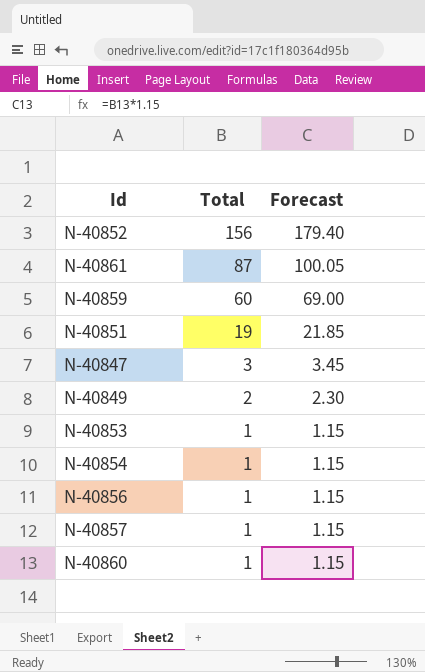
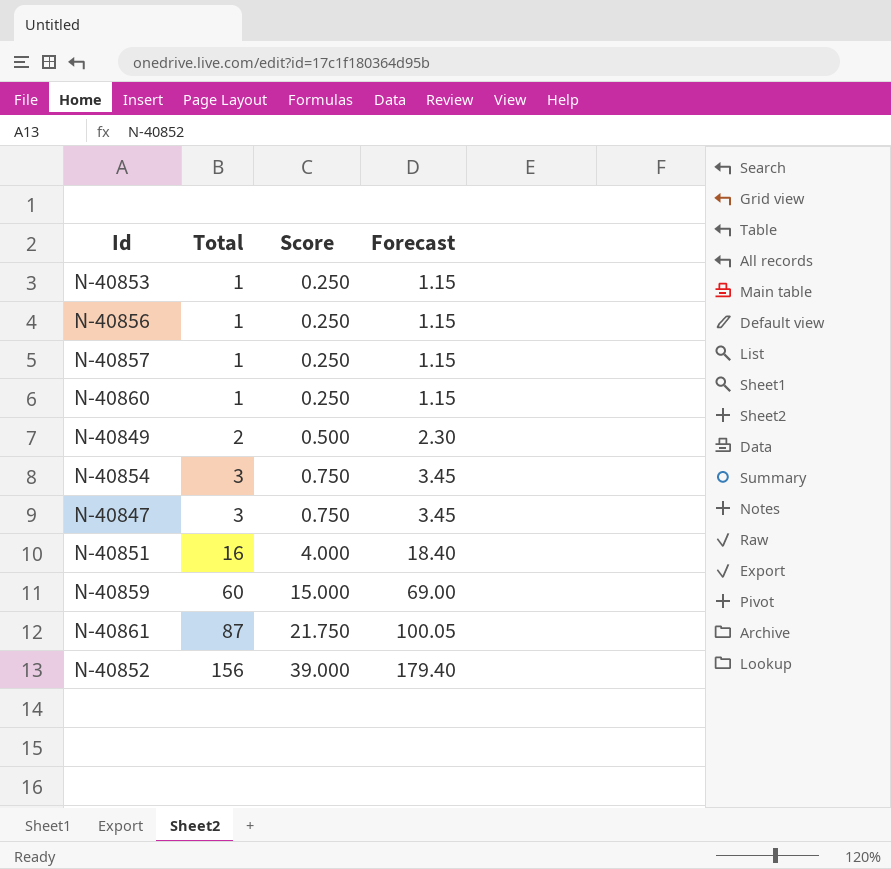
row order: Total descending -> Total ascending
column Score | formula: none -> [Total] * 0.25
N-40854 | Total: 1 -> 3
N-40854 | Forecast: 1.15 -> 3.45
N-40851 | Total: 19 -> 16
N-40851 | Forecast: 21.85 -> 18.40

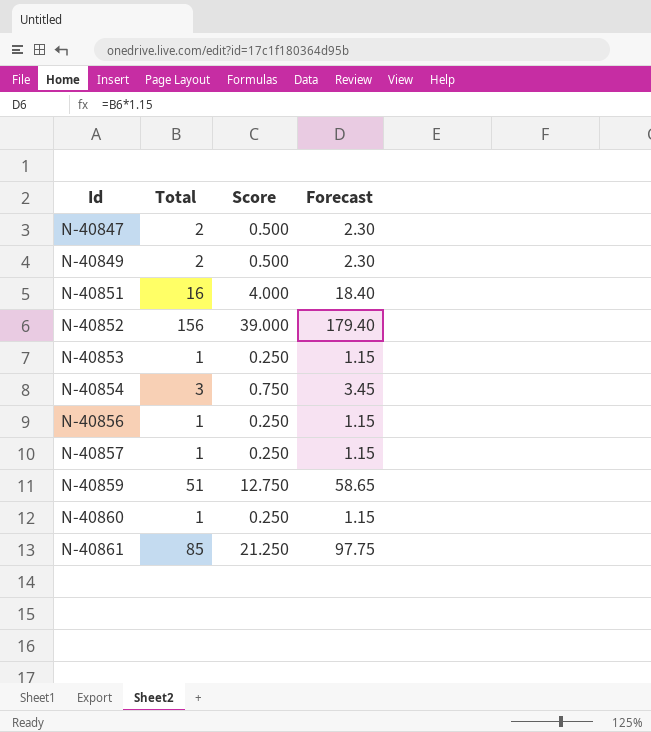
row order: Total ascending -> Id ascending
N-40847 | Total: 3 -> 2
N-40847 | Score: 0.750 -> 0.500
N-40847 | Forecast: 3.45 -> 2.30
N-40859 | Total: 60 -> 51
N-40859 | Score: 15.000 -> 12.750
N-40859 | Forecast: 69.00 -> 58.65
N-40861 | Total: 87 -> 85
N-40861 | Score: 21.750 -> 21.250
N-40861 | Forecast: 100.05 -> 97.75

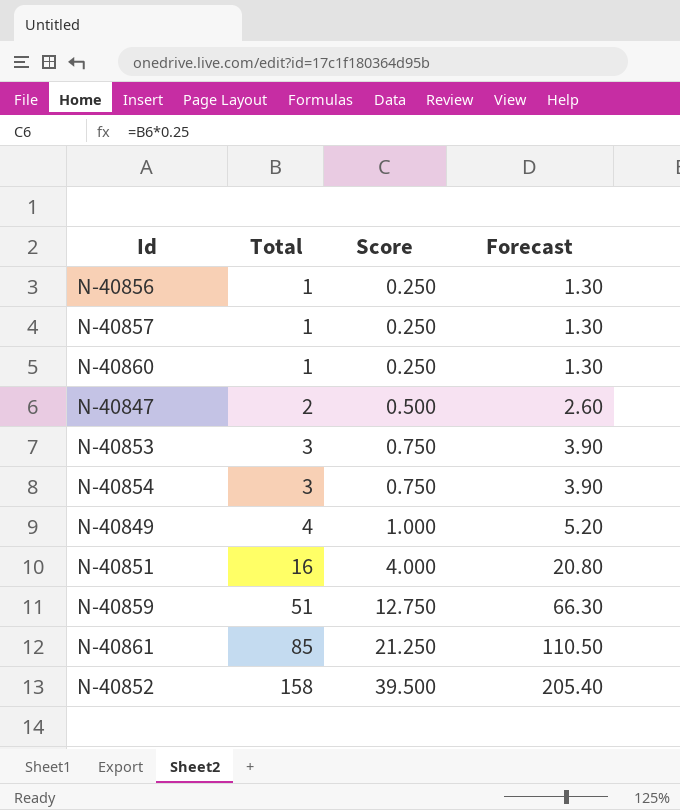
row order: Id ascending -> Total ascending
column Forecast | formula: [Total] * 1.15 -> [Total] * 1.3
N-40853 | Total: 1 -> 3
N-40853 | Score: 0.250 -> 0.750
N-40849 | Total: 2 -> 4
N-40849 | Score: 0.500 -> 1.000
N-40852 | Total: 156 -> 158
N-40852 | Score: 39.000 -> 39.500

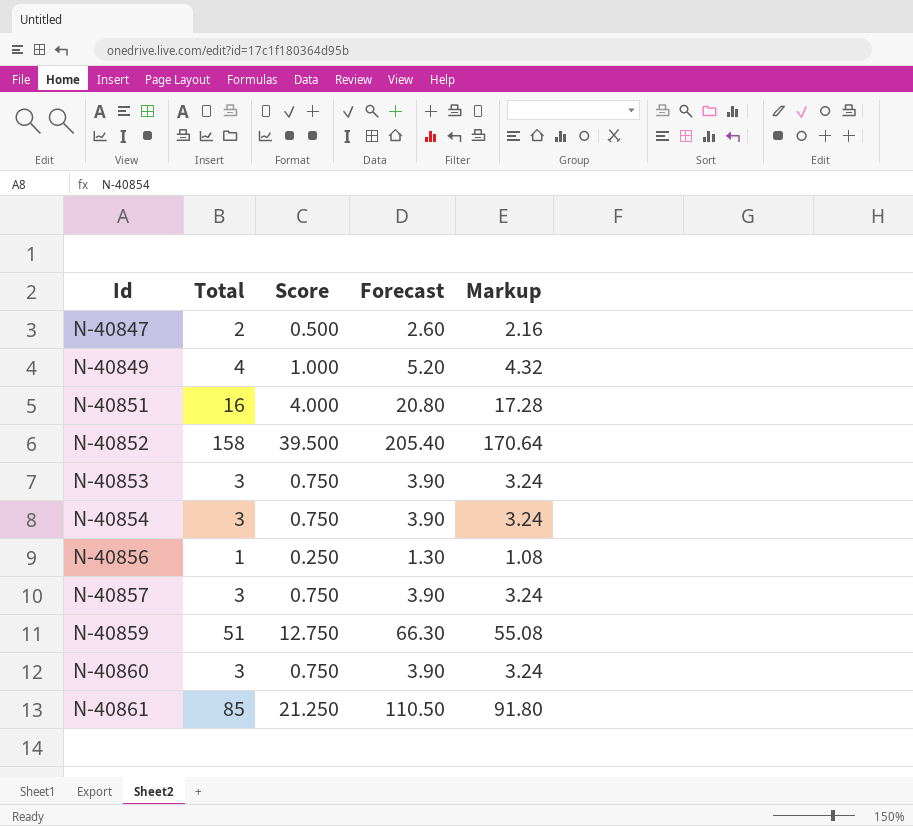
row order: Total ascending -> Id ascending
column Markup | formula: none -> [Total] * 1.08
N-40857 | Total: 1 -> 3
N-40857 | Score: 0.250 -> 0.750
N-40857 | Forecast: 1.30 -> 3.90
N-40860 | Total: 1 -> 3
N-40860 | Score: 0.250 -> 0.750
N-40860 | Forecast: 1.30 -> 3.90

